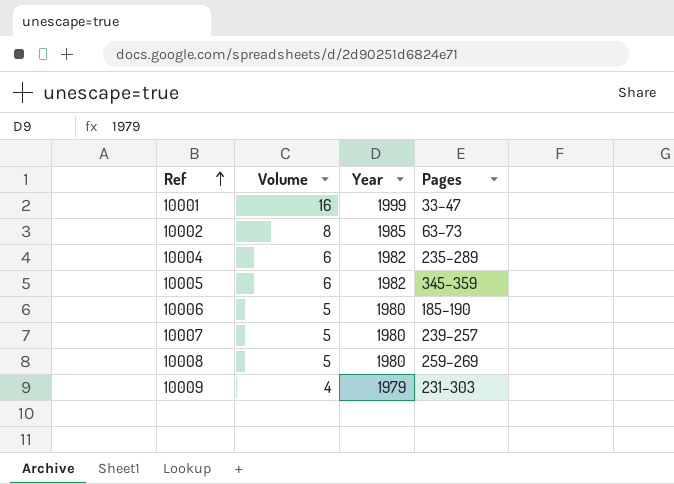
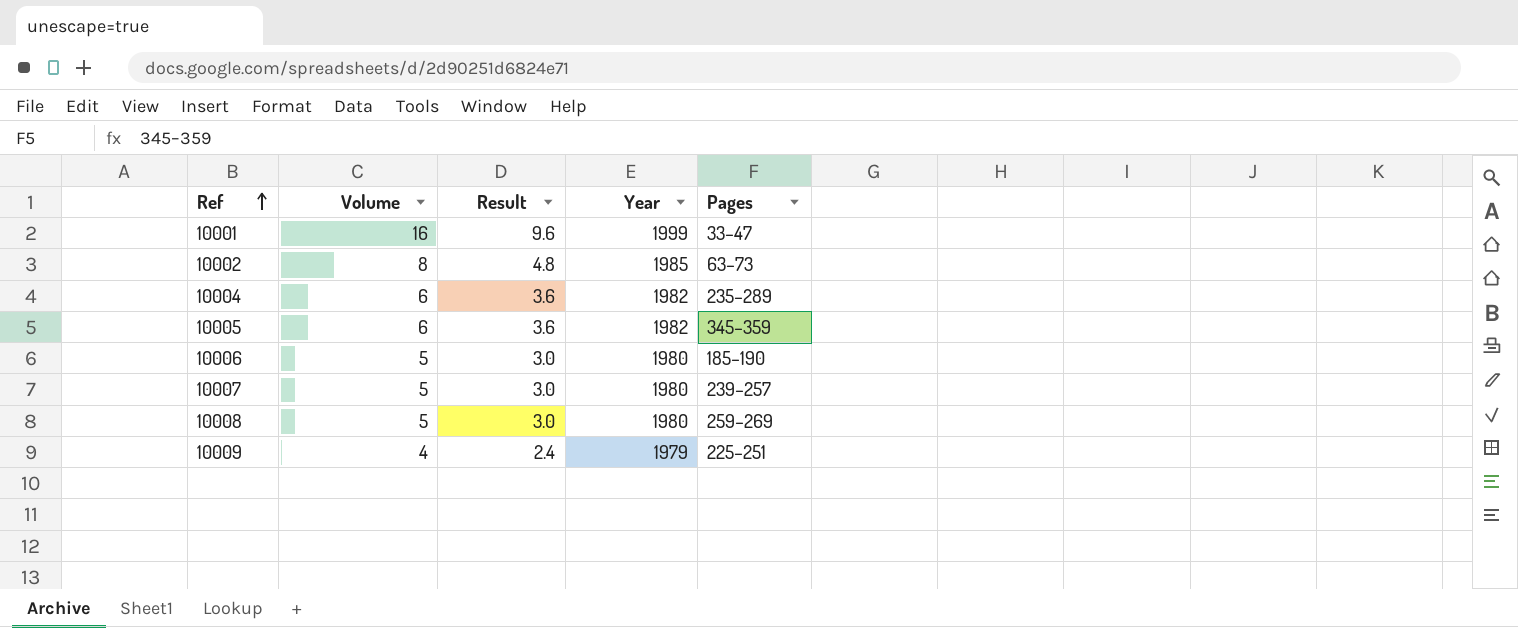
column Result | formula: none -> [Volume] * 0.6
10009 | Pages: 231–303 -> 225–251

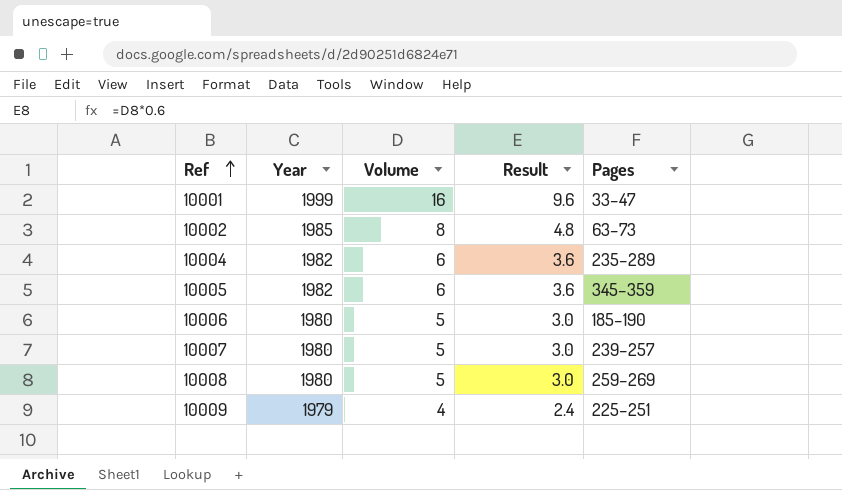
column Year | position: 4 -> 2

